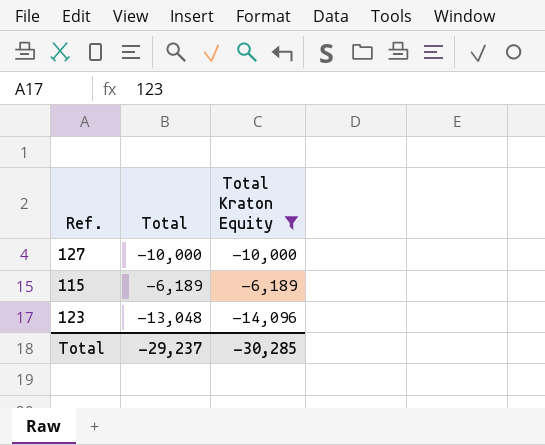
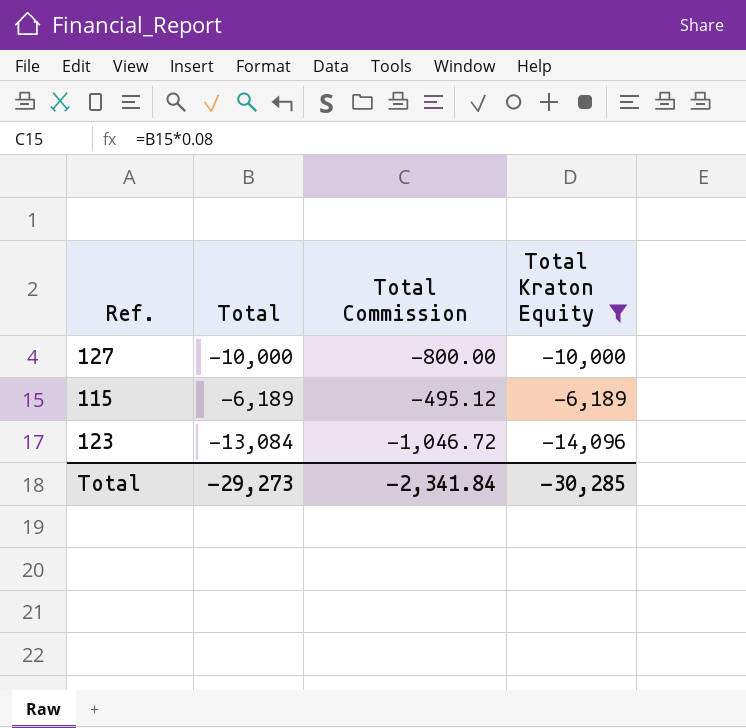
column Total Commission | formula: none -> [Total] * 0.08
123 | Total: -13,048 -> -13,084
Total | Total: -29,237 -> -29,273

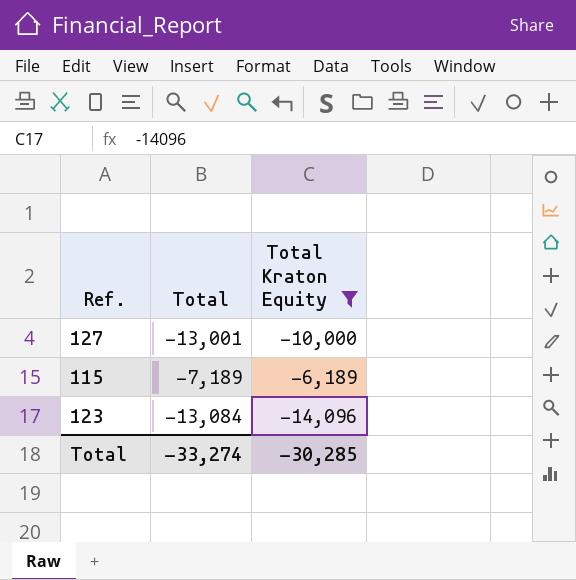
column Total Commission | formula: [Total] * 0.08 -> none
127 | Total: -10,000 -> -13,001
115 | Total: -6,189 -> -7,189
Total | Total: -29,273 -> -33,274

